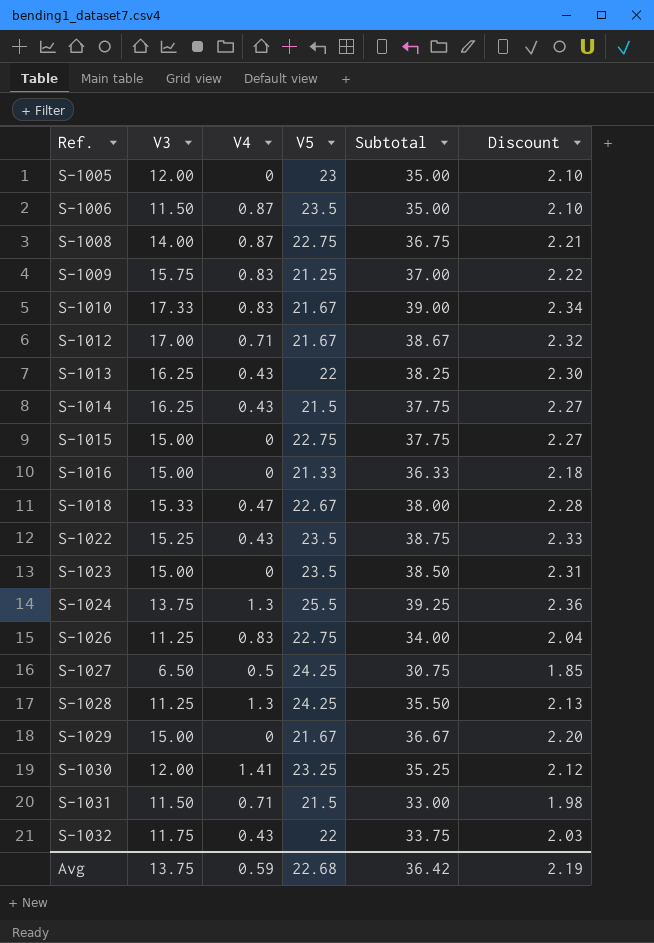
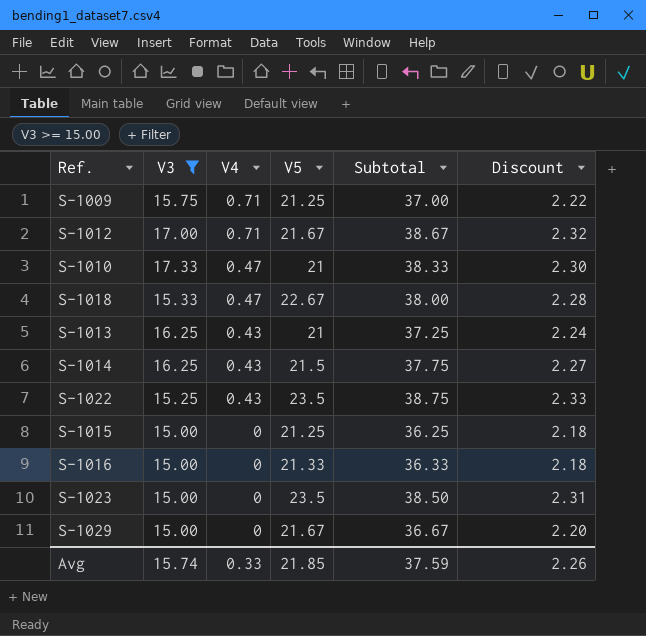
filter: none -> V3 >= 15.00
row order: Ref. ascending -> V4 descending
S-1009 | V4: 0.83 -> 0.71
S-1010 | V4: 0.83 -> 0.47
S-1010 | V5: 21.67 -> 21
S-1010 | Subtotal: 39.00 -> 38.33
S-1010 | Discount: 2.34 -> 2.30
S-1013 | V5: 22 -> 21
S-1013 | Subtotal: 38.25 -> 37.25
S-1013 | Discount: 2.30 -> 2.24
S-1015 | V5: 22.75 -> 21.25
S-1015 | Subtotal: 37.75 -> 36.25
S-1015 | Discount: 2.27 -> 2.18
Avg | V3: 13.75 -> 15.74
Avg | V4: 0.59 -> 0.33
Avg | V5: 22.68 -> 21.85
Avg | Subtotal: 36.42 -> 37.59
Avg | Discount: 2.19 -> 2.26

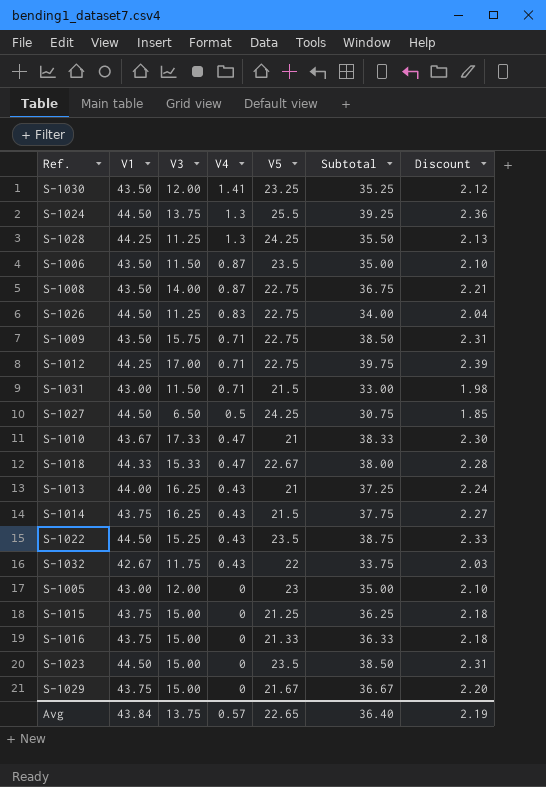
filter: V3 >= 15.00 -> none
column V1 | position: none -> 2
S-1009 | V5: 21.25 -> 22.75
S-1009 | Subtotal: 37.00 -> 38.50
S-1009 | Discount: 2.22 -> 2.31
S-1012 | V5: 21.67 -> 22.75
S-1012 | Subtotal: 38.67 -> 39.75
S-1012 | Discount: 2.32 -> 2.39
Avg | V3: 15.74 -> 13.75
Avg | V4: 0.33 -> 0.57
Avg | V5: 21.85 -> 22.65
Avg | Subtotal: 37.59 -> 36.40
Avg | Discount: 2.26 -> 2.19

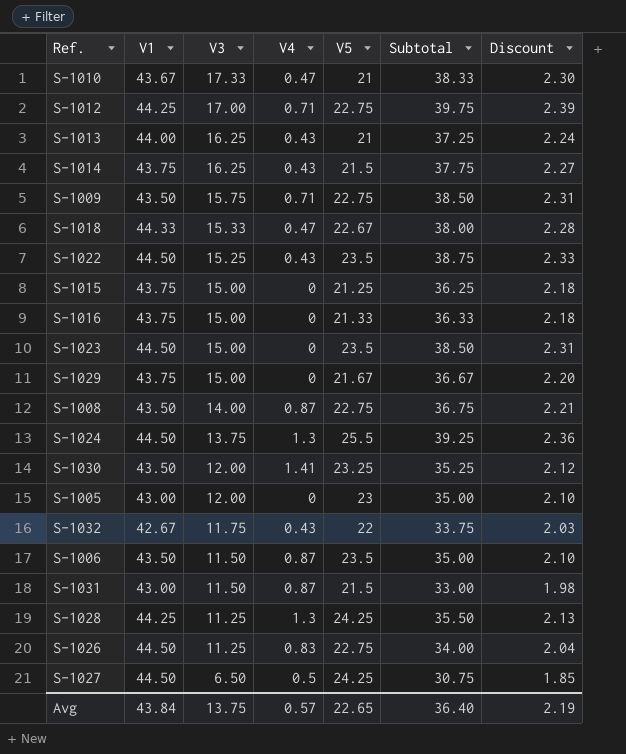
row order: V4 descending -> V3 descending
S-1031 | V4: 0.71 -> 0.87

